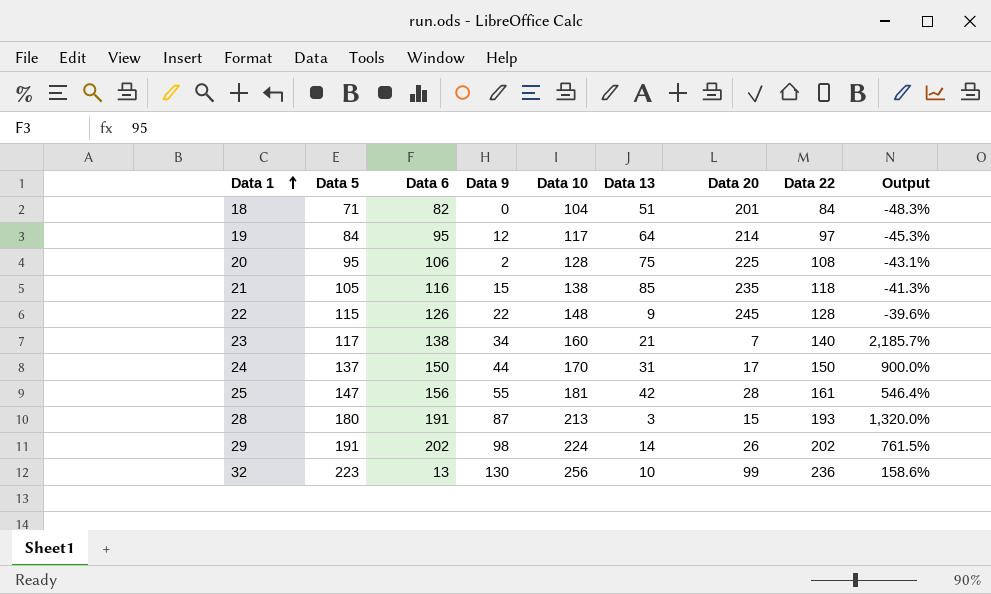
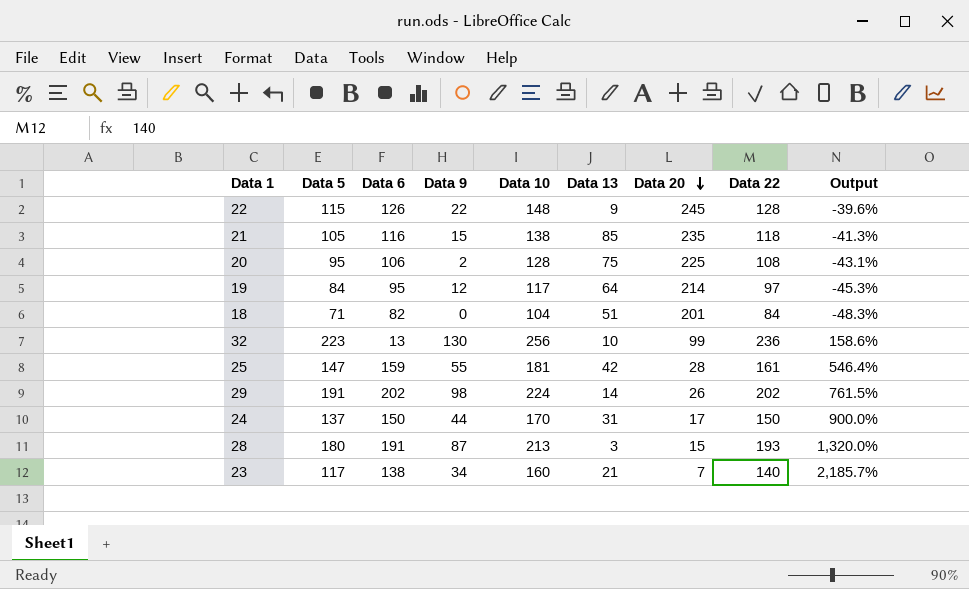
row order: Data 1 ascending -> Data 20 descending
25 | Data 6: 156 -> 159

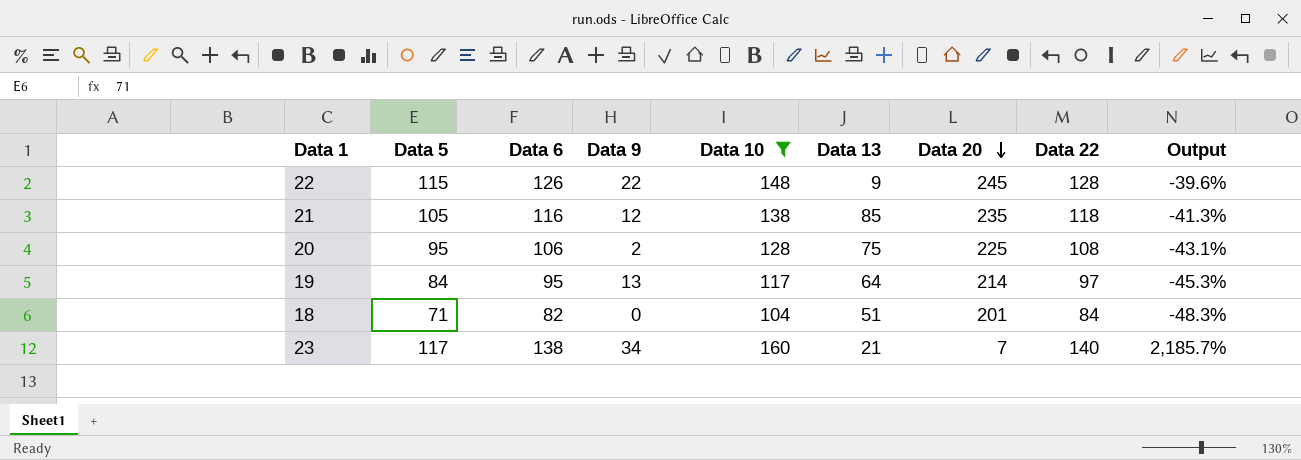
filter: none -> Data 10 <= 160
21 | Data 9: 15 -> 12
19 | Data 9: 12 -> 13

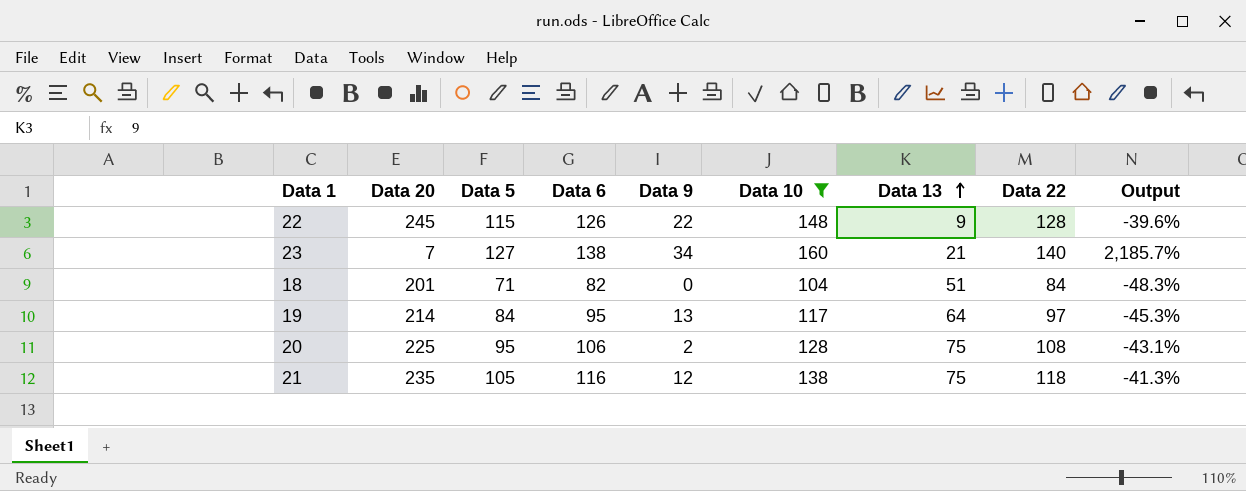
row order: Data 20 descending -> Data 13 ascending
column Data 20 | position: 7 -> 2
23 | Data 5: 117 -> 127
21 | Data 13: 85 -> 75

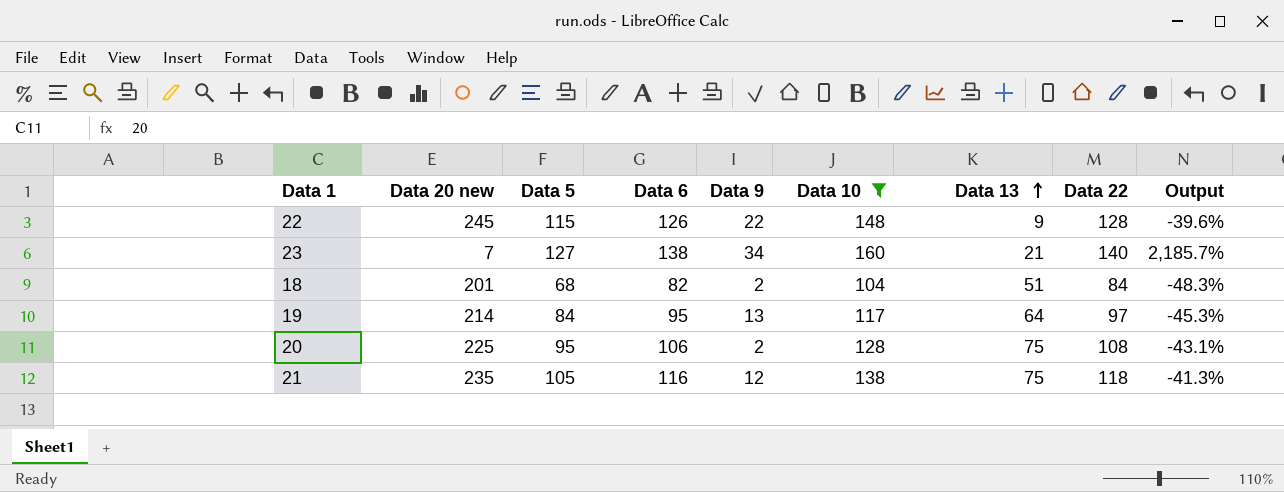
column name: Data 20 -> Data 20 new
18 | Data 5: 71 -> 68
18 | Data 9: 0 -> 2

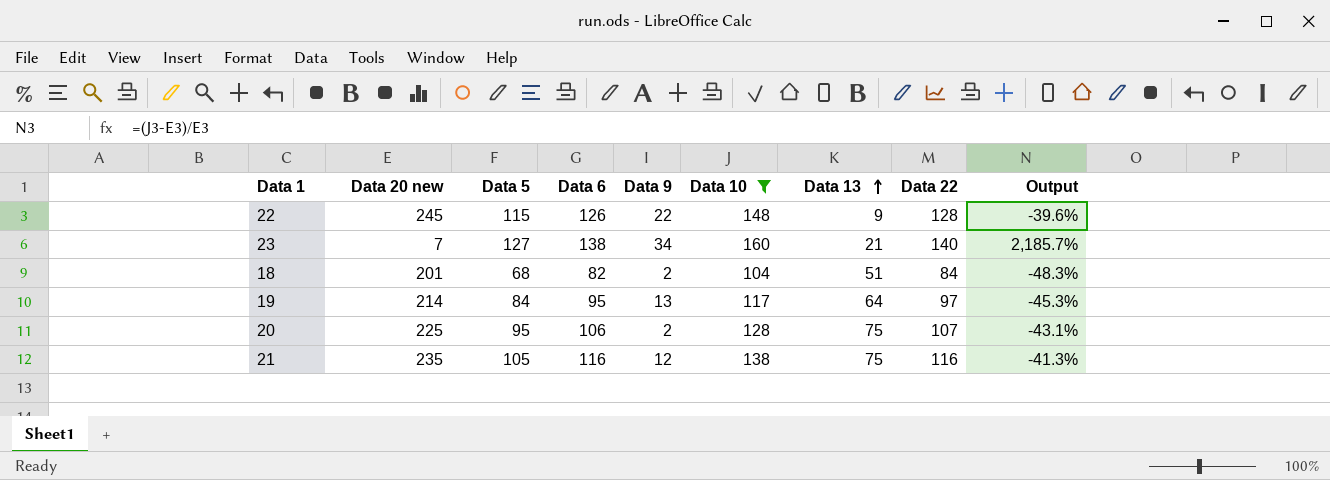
20 | Data 22: 108 -> 107
21 | Data 22: 118 -> 116

